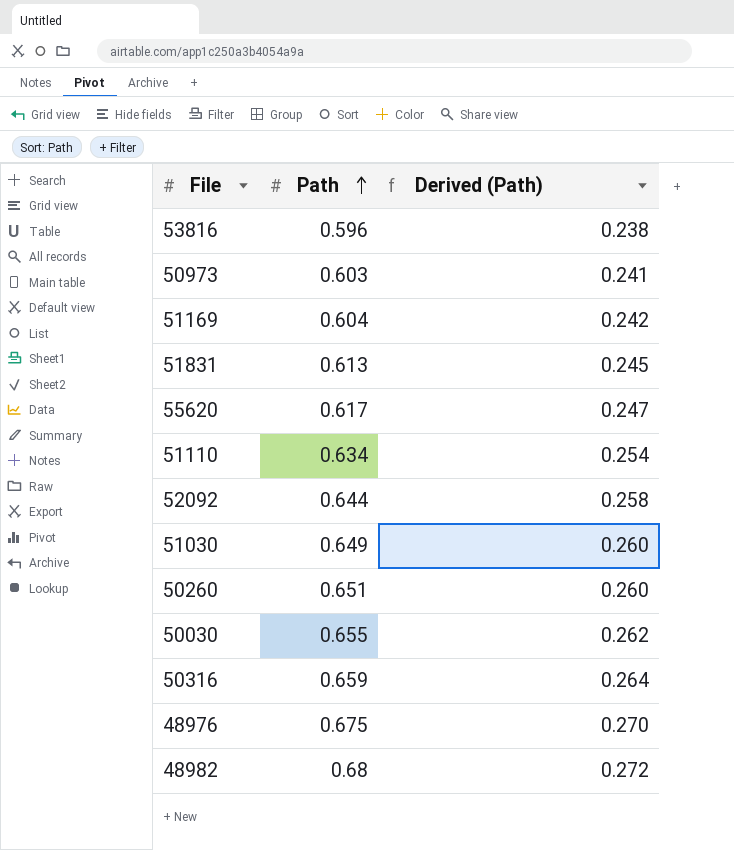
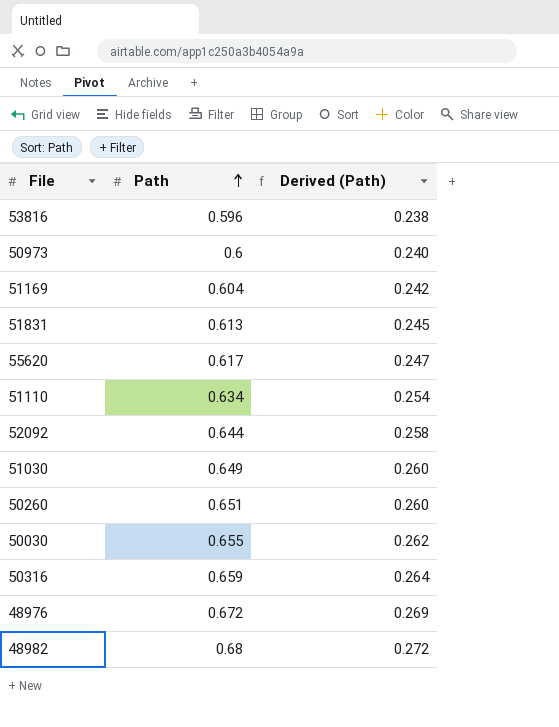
50973 | Path: 0.603 -> 0.6
50973 | Derived (Path): 0.241 -> 0.240
48976 | Path: 0.675 -> 0.672
48976 | Derived (Path): 0.270 -> 0.269

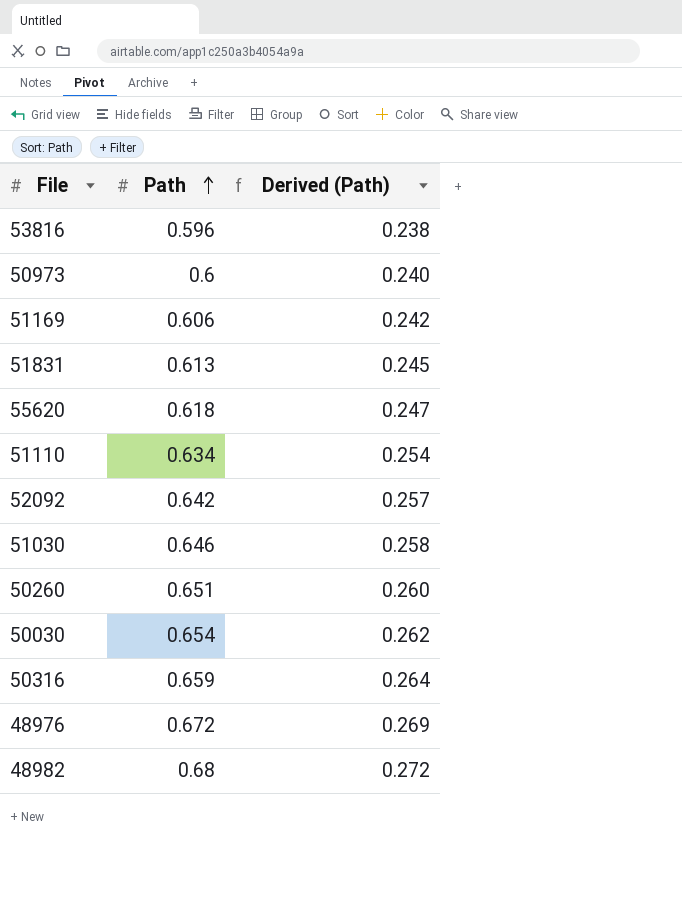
51169 | Path: 0.604 -> 0.606
55620 | Path: 0.617 -> 0.618
52092 | Path: 0.644 -> 0.642
52092 | Derived (Path): 0.258 -> 0.257
51030 | Path: 0.649 -> 0.646
51030 | Derived (Path): 0.260 -> 0.258
50030 | Path: 0.655 -> 0.654

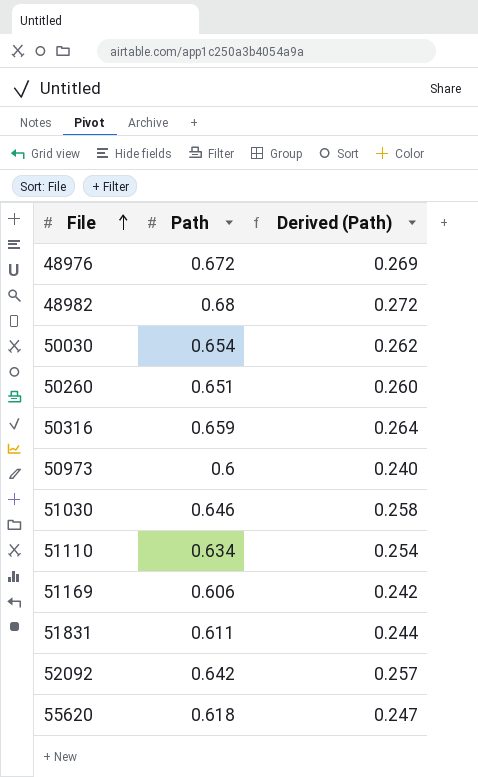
row order: Path ascending -> File ascending
row 53816: 0.596 | 0.238 -> none
51831 | Path: 0.613 -> 0.611
51831 | Derived (Path): 0.245 -> 0.244

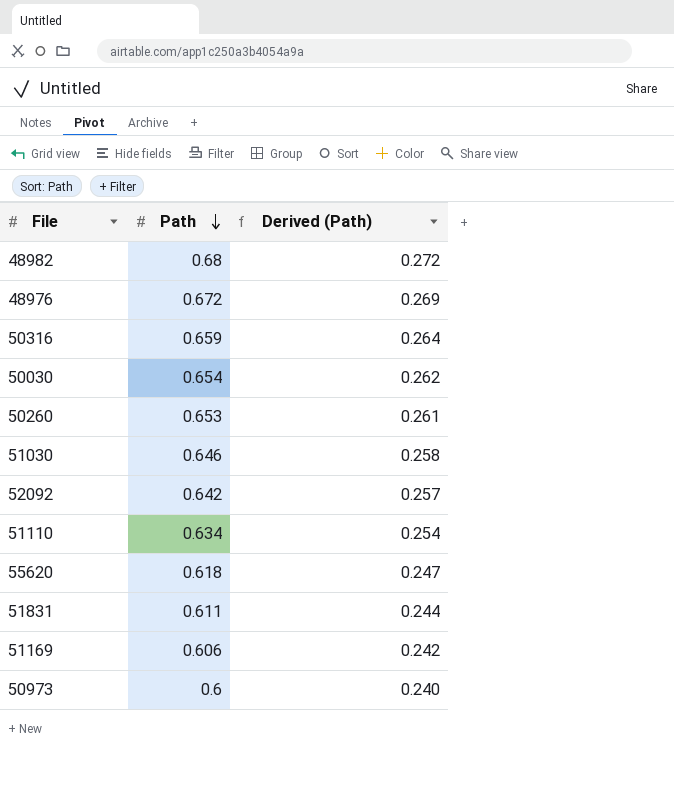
row order: File ascending -> Path descending
50260 | Path: 0.651 -> 0.653
50260 | Derived (Path): 0.260 -> 0.261

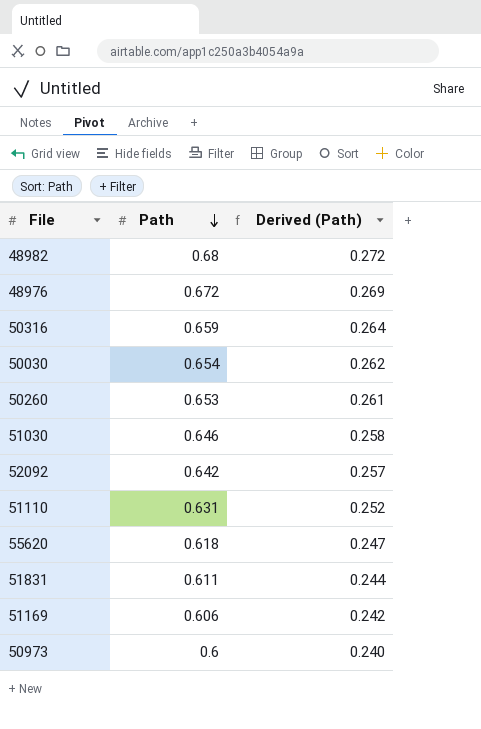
51110 | Path: 0.634 -> 0.631
51110 | Derived (Path): 0.254 -> 0.252

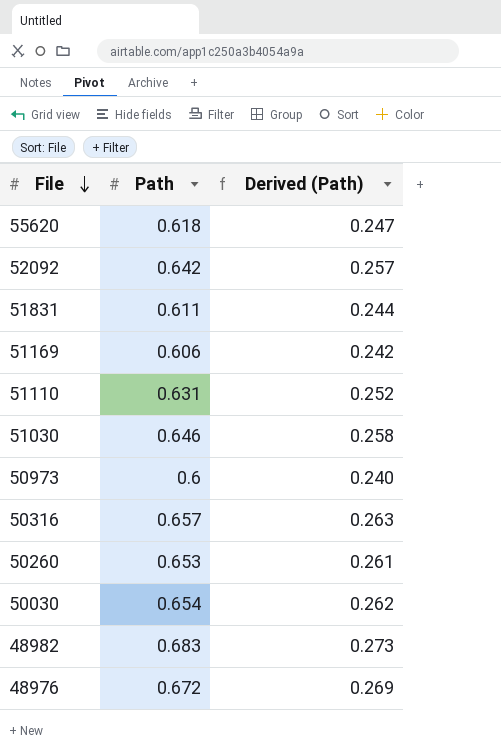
row order: Path descending -> File descending
50316 | Path: 0.659 -> 0.657
50316 | Derived (Path): 0.264 -> 0.263
48982 | Path: 0.68 -> 0.683
48982 | Derived (Path): 0.272 -> 0.273

